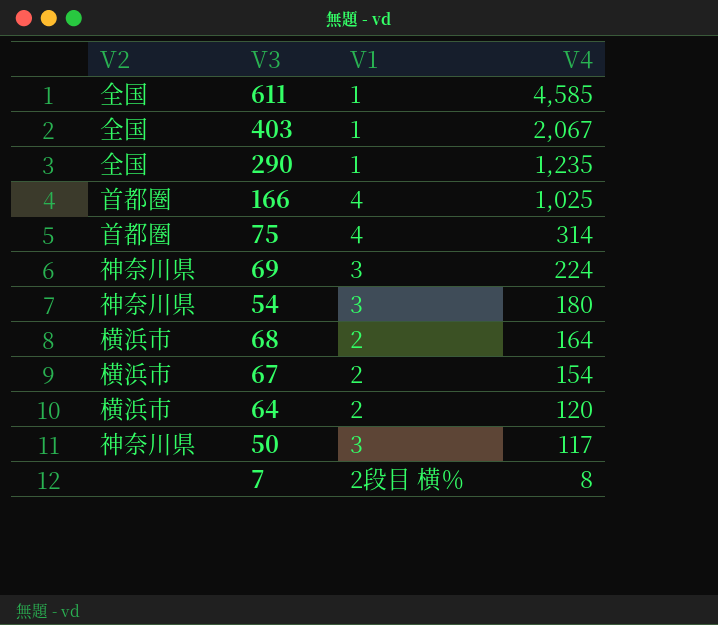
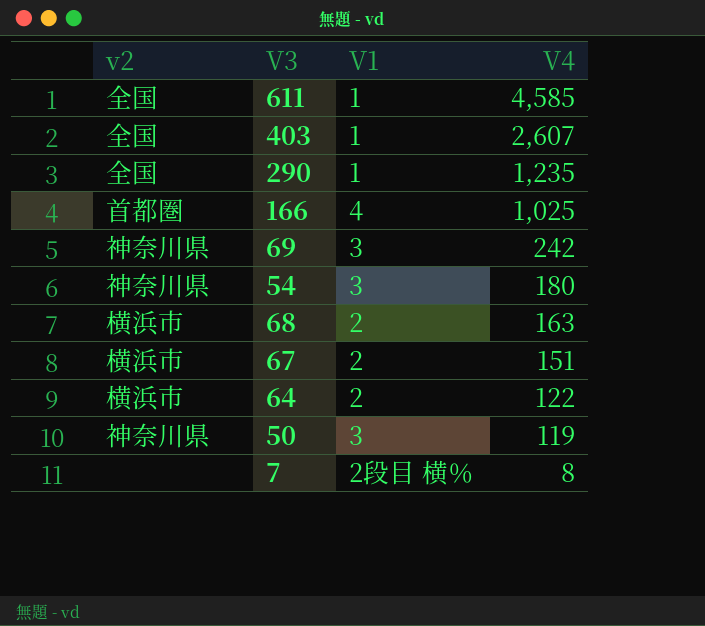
column name: V2 -> v2
row 75: 首都圏 | 4 | 314 -> none
403 | V4: 2,067 -> 2,607
69 | V4: 224 -> 242
68 | V4: 164 -> 163
67 | V4: 154 -> 151
64 | V4: 120 -> 122
50 | V4: 117 -> 119

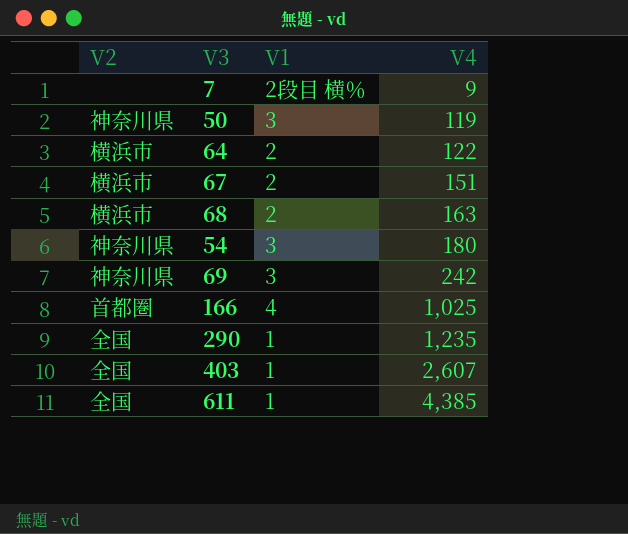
row order: V4 descending -> V4 ascending
column name: v2 -> V2
7 | V4: 8 -> 9
611 | V4: 4,585 -> 4,385

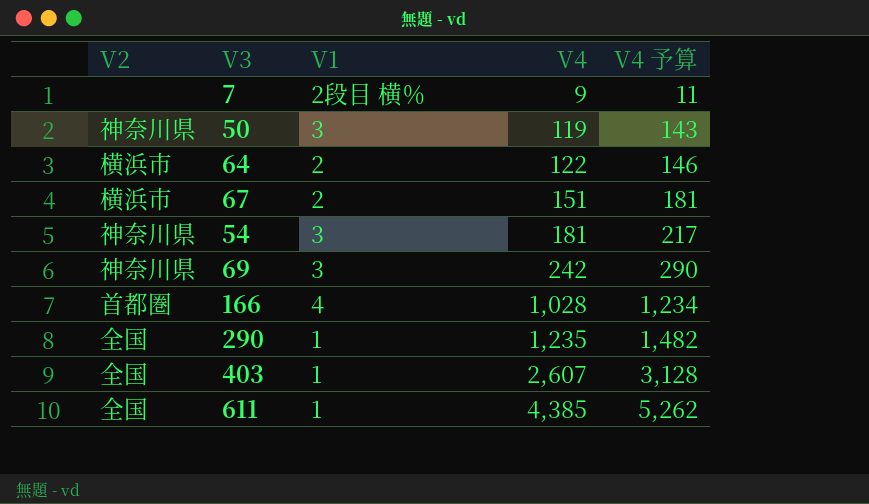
column V4 予算 | formula: none -> [V4] * 1.2
row 68: 横浜市 | 2 | 163 -> none
54 | V4: 180 -> 181
166 | V4: 1,025 -> 1,028

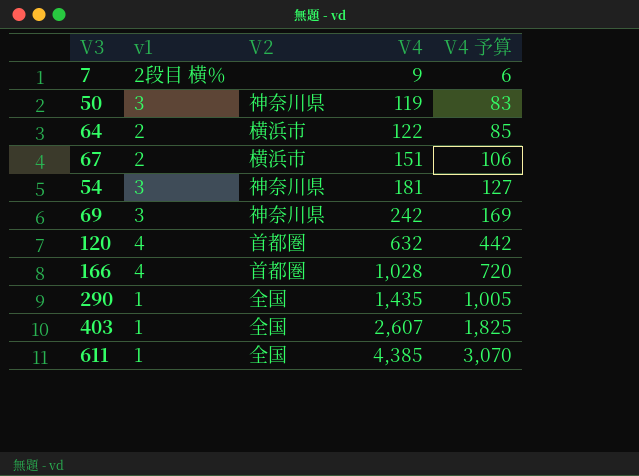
column name: V1 -> v1
column V2 | position: 1 -> 3
column V4 予算 | formula: [V4] * 1.2 -> [V4] * 0.7
row 120: none -> 4 | 首都圏 | 632 | 442
290 | V4: 1,235 -> 1,435

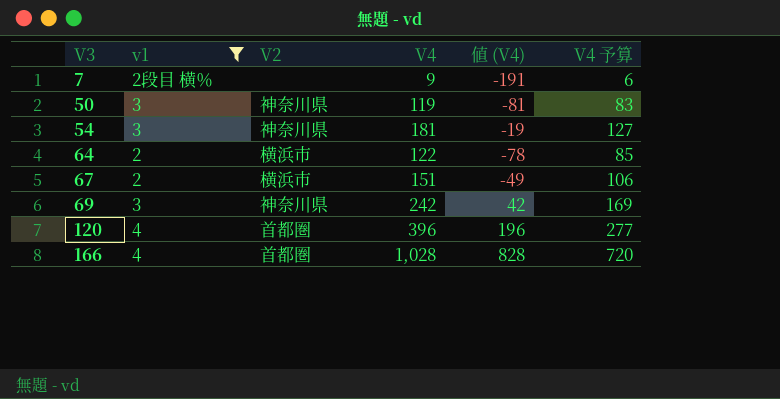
filter: none -> v1 != 1
row order: V4 ascending -> V3 ascending
column 値 (V4) | formula: none -> [V4] - 200
120 | V4: 632 -> 396
120 | V4 予算: 442 -> 277

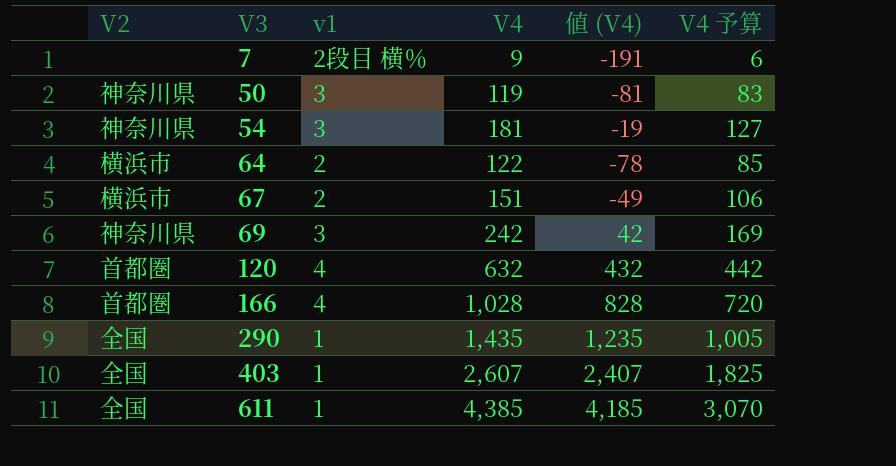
filter: v1 != 1 -> none
column V2 | position: 3 -> 1
120 | V4: 396 -> 632
120 | 値 (V4): 196 -> 432
120 | V4 予算: 277 -> 442

